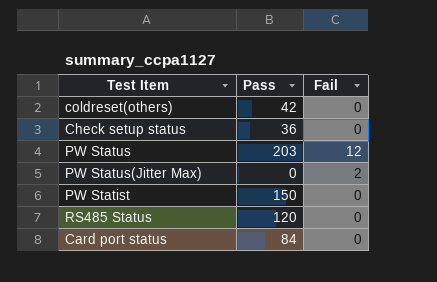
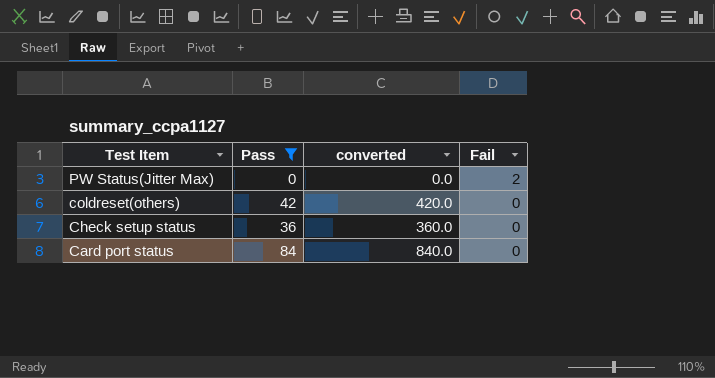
filter: none -> Pass <= 84
row order: none -> Test Item descending
column converted | formula: none -> [Pass] * 10

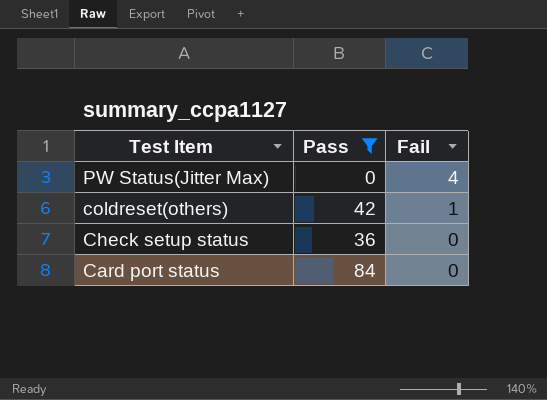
column converted | formula: [Pass] * 10 -> none
PW Status(Jitter Max) | Fail: 2 -> 4
coldreset(others) | Fail: 0 -> 1

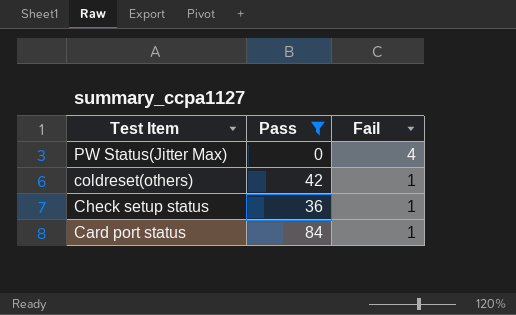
Check setup status | Fail: 0 -> 1
Card port status | Fail: 0 -> 1

